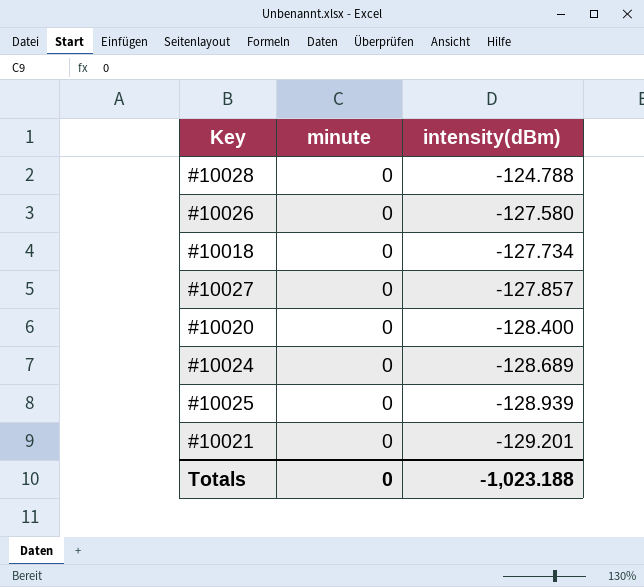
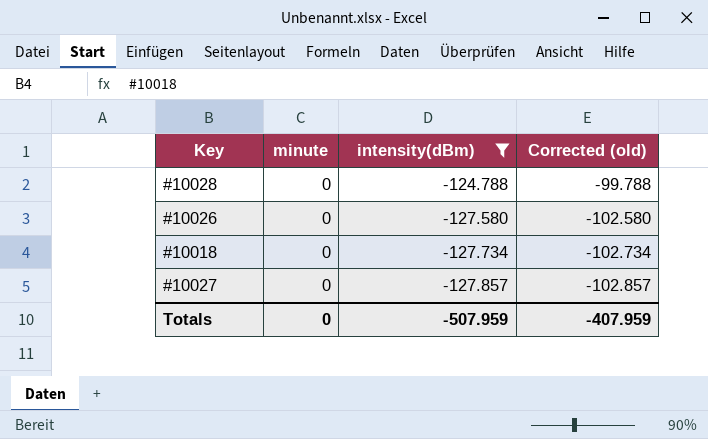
filter: none -> intensity(dBm) >= -127.857
column Corrected (old) | formula: none -> [intensity(dBm)] + 25
Totals | intensity(dBm): -1,023.188 -> -507.959

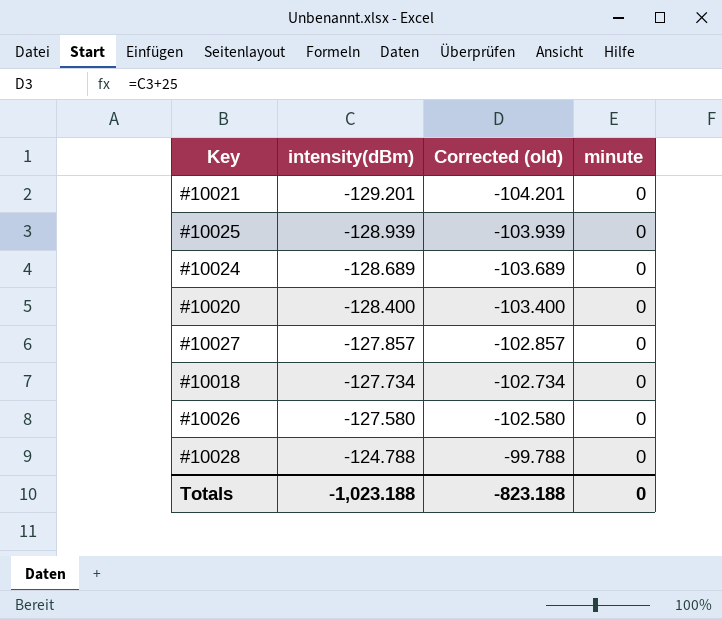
filter: intensity(dBm) >= -127.857 -> none
row order: intensity(dBm) descending -> intensity(dBm) ascending
column minute | position: 2 -> 4
Totals | intensity(dBm): -507.959 -> -1,023.188
Totals | Corrected (old): -407.959 -> -823.188

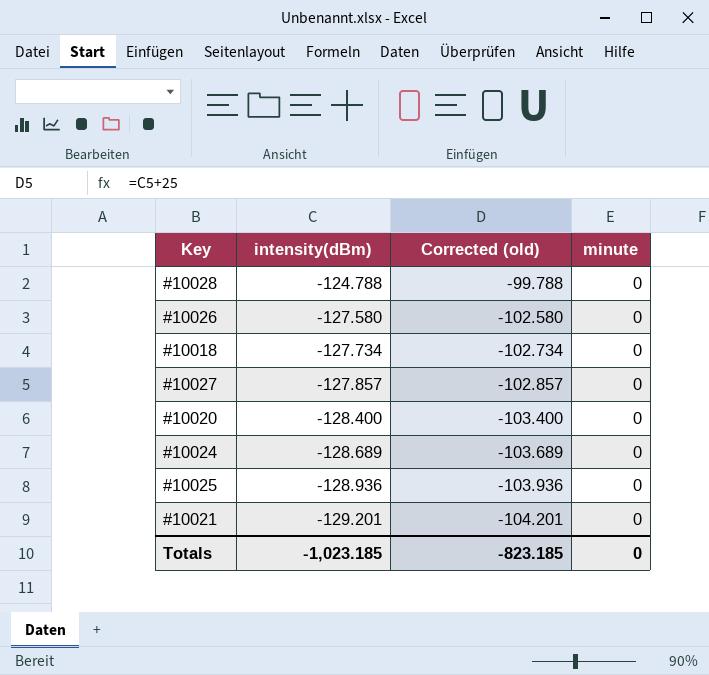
row order: intensity(dBm) ascending -> intensity(dBm) descending
#10025 | intensity(dBm): -128.939 -> -128.936
#10025 | Corrected (old): -103.939 -> -103.936
Totals | intensity(dBm): -1,023.188 -> -1,023.185
Totals | Corrected (old): -823.188 -> -823.185

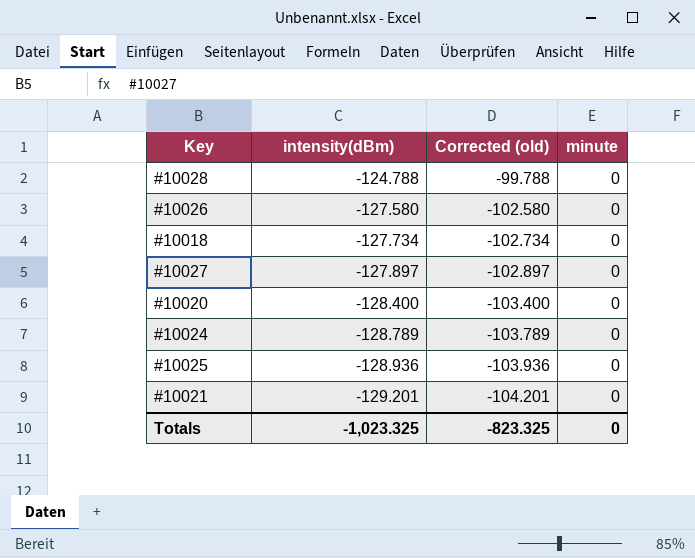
#10027 | intensity(dBm): -127.857 -> -127.897
#10027 | Corrected (old): -102.857 -> -102.897
#10024 | intensity(dBm): -128.689 -> -128.789
#10024 | Corrected (old): -103.689 -> -103.789
Totals | intensity(dBm): -1,023.185 -> -1,023.325
Totals | Corrected (old): -823.185 -> -823.325

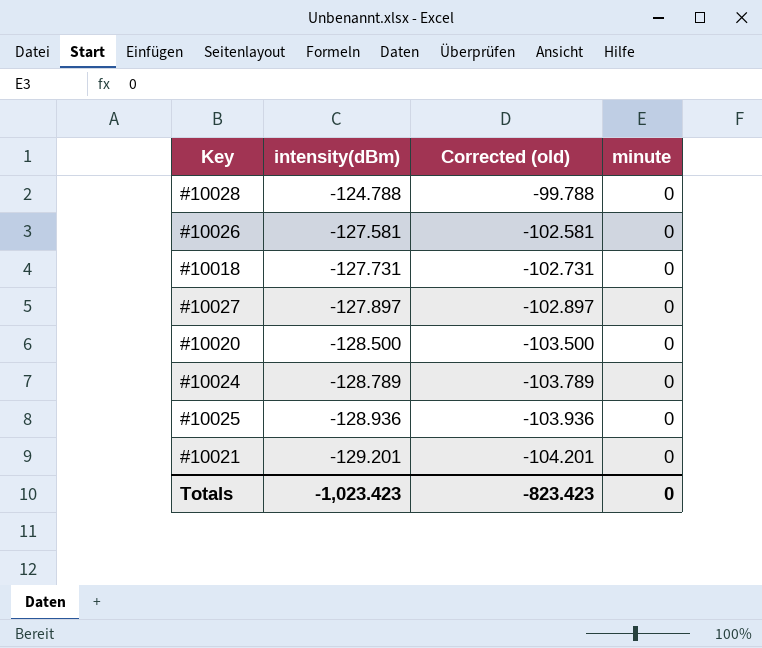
#10026 | intensity(dBm): -127.580 -> -127.581
#10026 | Corrected (old): -102.580 -> -102.581
#10018 | intensity(dBm): -127.734 -> -127.731
#10018 | Corrected (old): -102.734 -> -102.731
#10020 | intensity(dBm): -128.400 -> -128.500
#10020 | Corrected (old): -103.400 -> -103.500
Totals | intensity(dBm): -1,023.325 -> -1,023.423
Totals | Corrected (old): -823.325 -> -823.423

